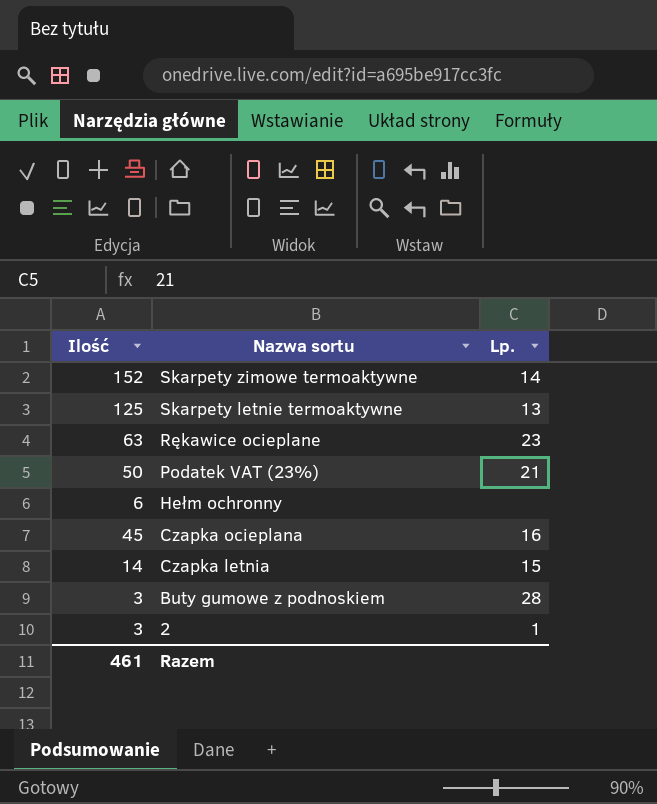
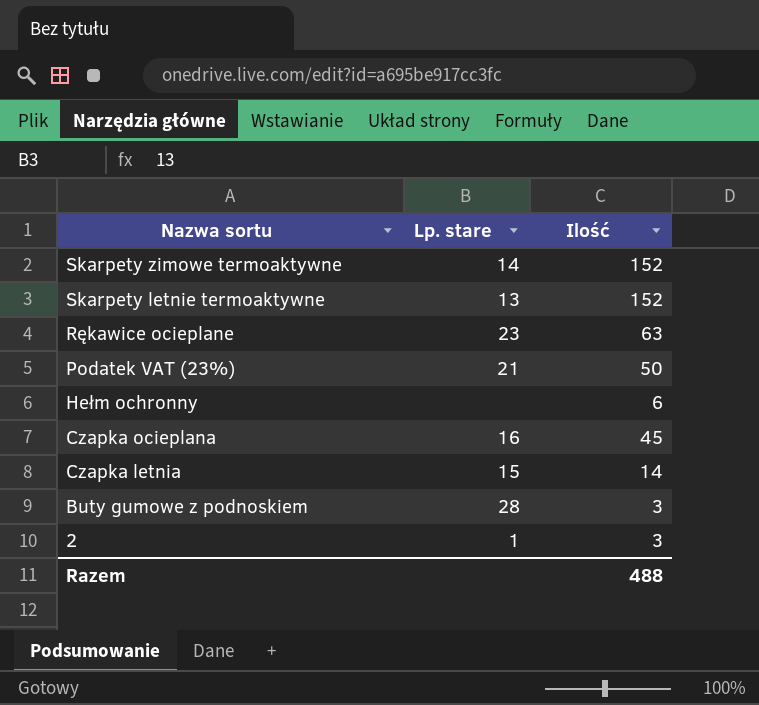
column name: Lp. -> Lp. stare
column Ilość | position: 1 -> 3
Skarpety letnie termoaktywne | Ilość: 125 -> 152
Razem | Ilość: 461 -> 488

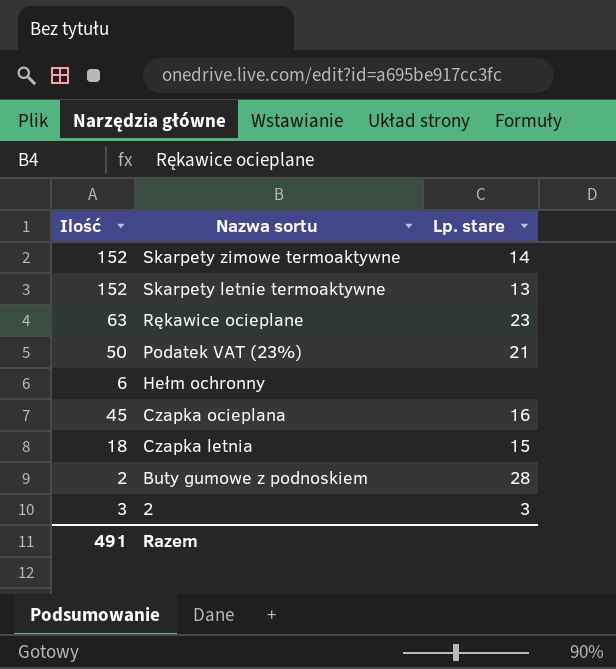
column Ilość | position: 3 -> 1
Czapka letnia | Ilość: 14 -> 18
Buty gumowe z podnoskiem | Ilość: 3 -> 2
2 | Lp. stare: 1 -> 3
Razem | Ilość: 488 -> 491

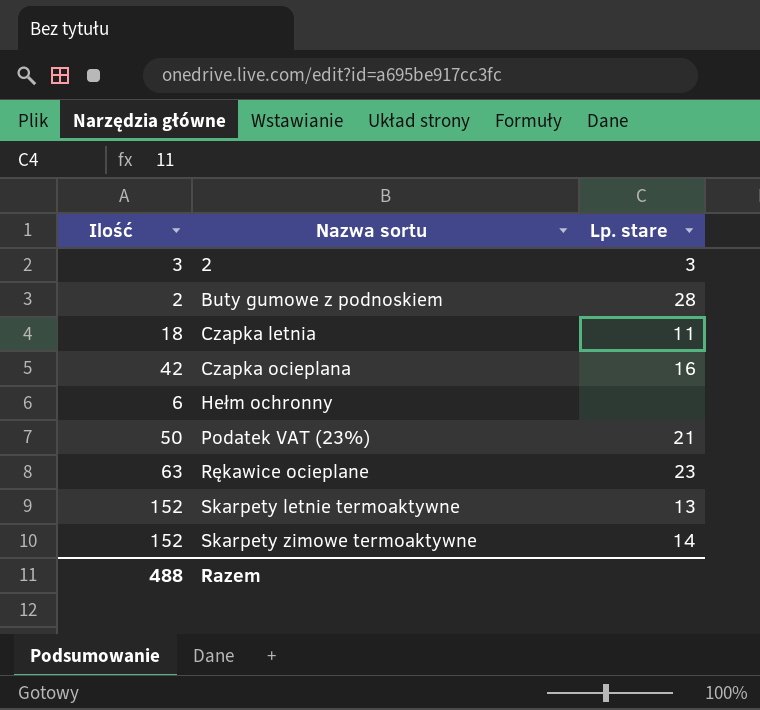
row order: Nazwa sortu descending -> Nazwa sortu ascending
Czapka letnia | Lp. stare: 15 -> 11
Czapka ocieplana | Ilość: 45 -> 42
Razem | Ilość: 491 -> 488

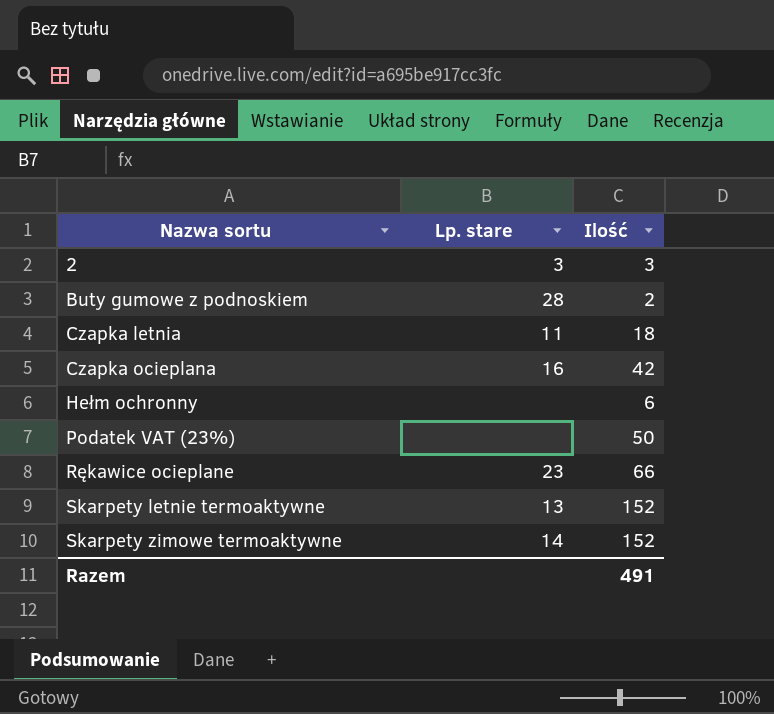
column Ilość | position: 1 -> 3
Podatek VAT (23%) | Lp. stare: 21 -> none
Rękawice ocieplane | Ilość: 63 -> 66
Razem | Ilość: 488 -> 491

